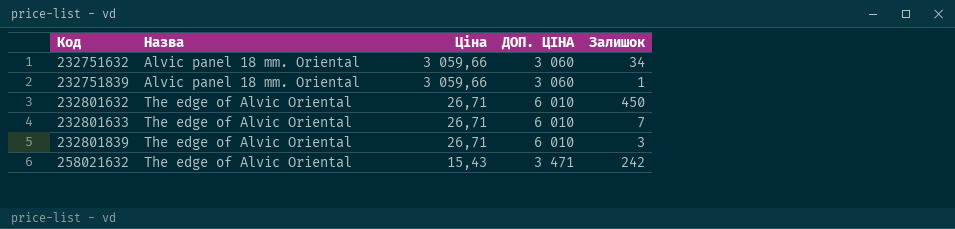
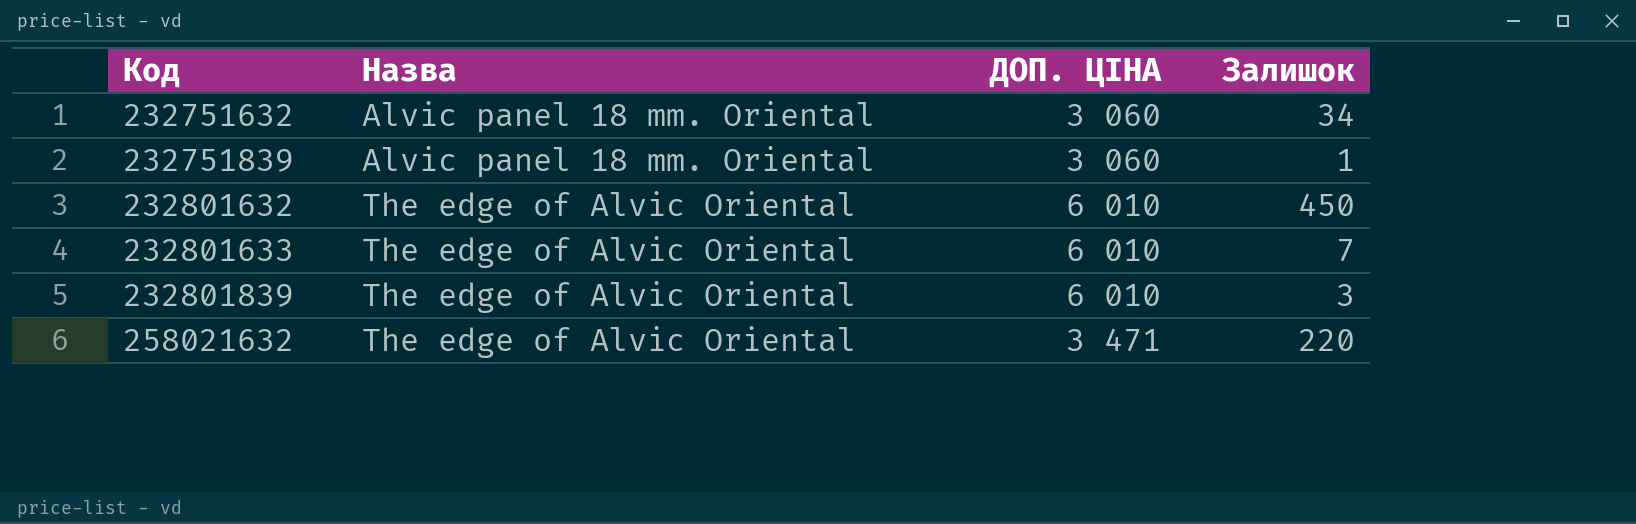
column Ціна | position: 3 -> none
258021632 | Залишок: 242 -> 220

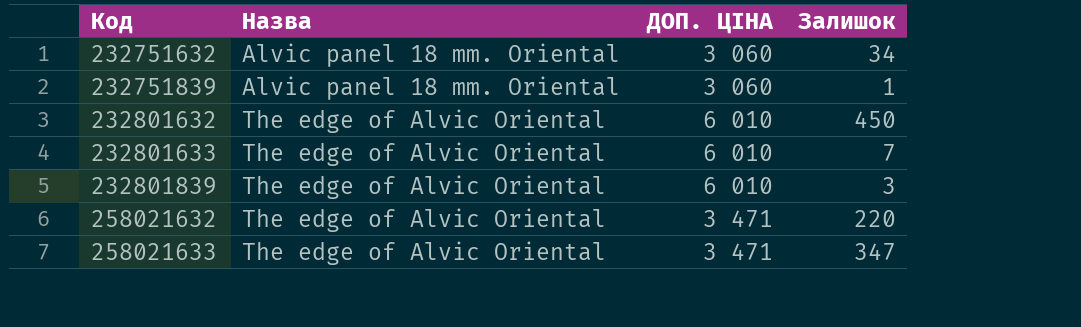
row 258021633: none -> The edge of Alvic Oriental | 3 471 | 347

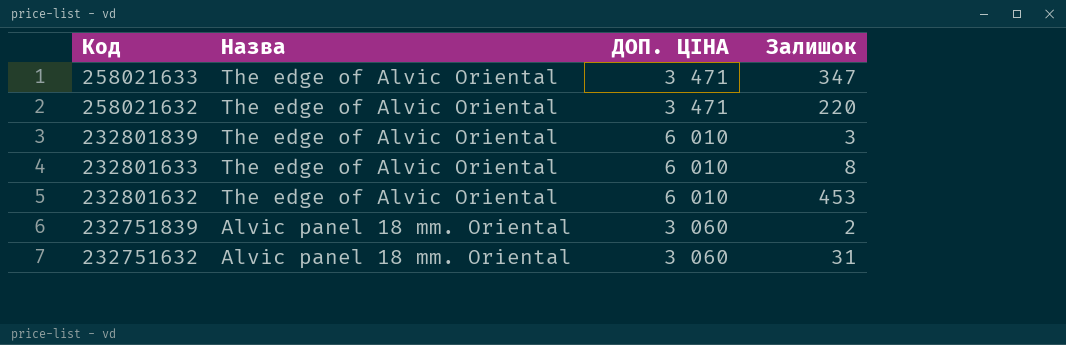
row order: Код ascending -> Код descending
232801633 | Залишок: 7 -> 8
232801632 | Залишок: 450 -> 453
232751839 | Залишок: 1 -> 2
232751632 | Залишок: 34 -> 31

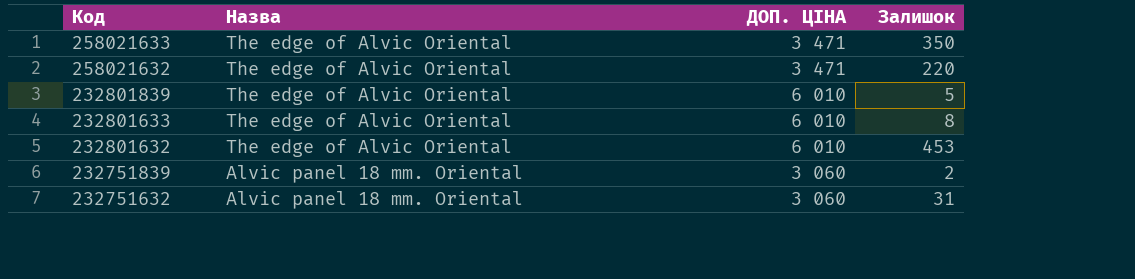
258021633 | Залишок: 347 -> 350
232801839 | Залишок: 3 -> 5

